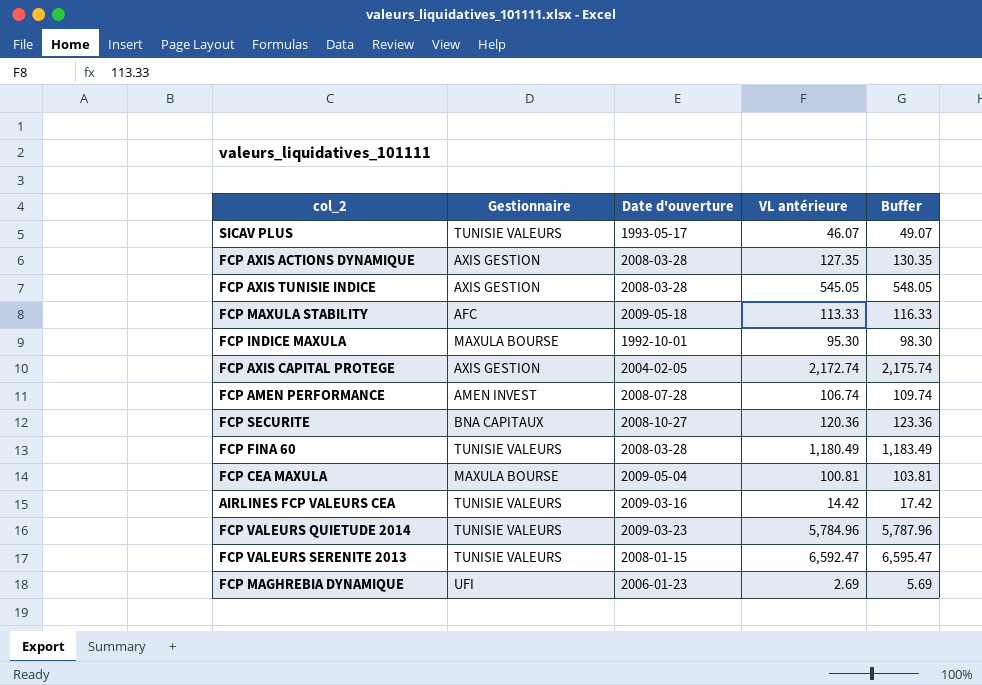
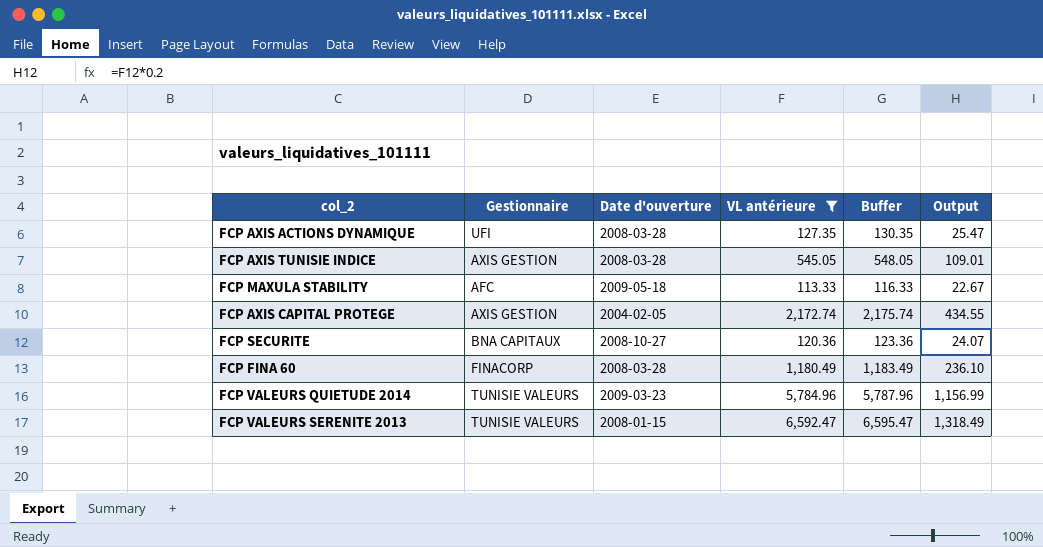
filter: none -> VL antérieure >= 113.33
column Output | formula: none -> [VL antérieure] * 0.2
FCP AXIS ACTIONS DYNAMIQUE | Gestionnaire: AXIS GESTION -> UFI
FCP FINA 60 | Gestionnaire: TUNISIE VALEURS -> FINACORP

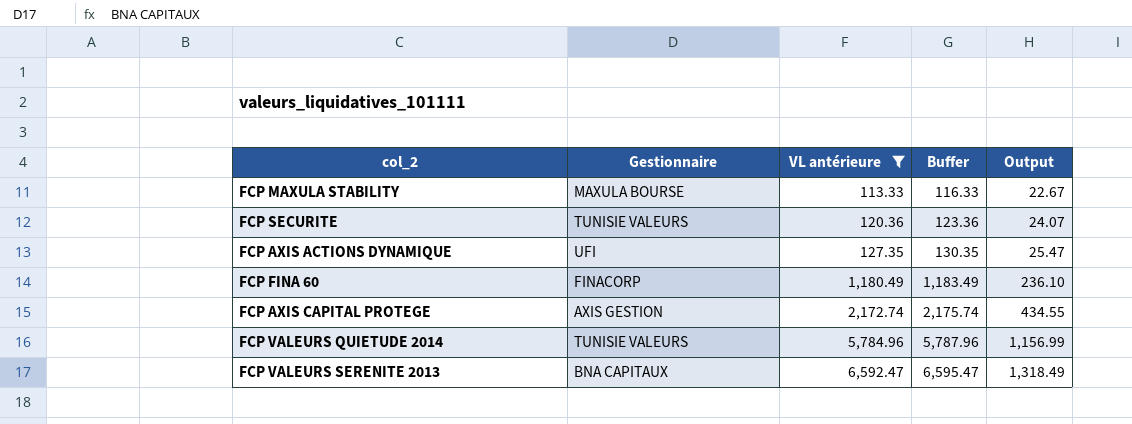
row order: none -> VL antérieure ascending
column Date d'ouverture | position: 3 -> none
row FCP AXIS TUNISIE INDICE: AXIS GESTION | 2008-03-28 | 545.05 | 548.05 | 109.01 -> none
FCP MAXULA STABILITY | Gestionnaire: AFC -> MAXULA BOURSE
FCP SECURITE | Gestionnaire: BNA CAPITAUX -> TUNISIE VALEURS
FCP VALEURS SERENITE 2013 | Gestionnaire: TUNISIE VALEURS -> BNA CAPITAUX

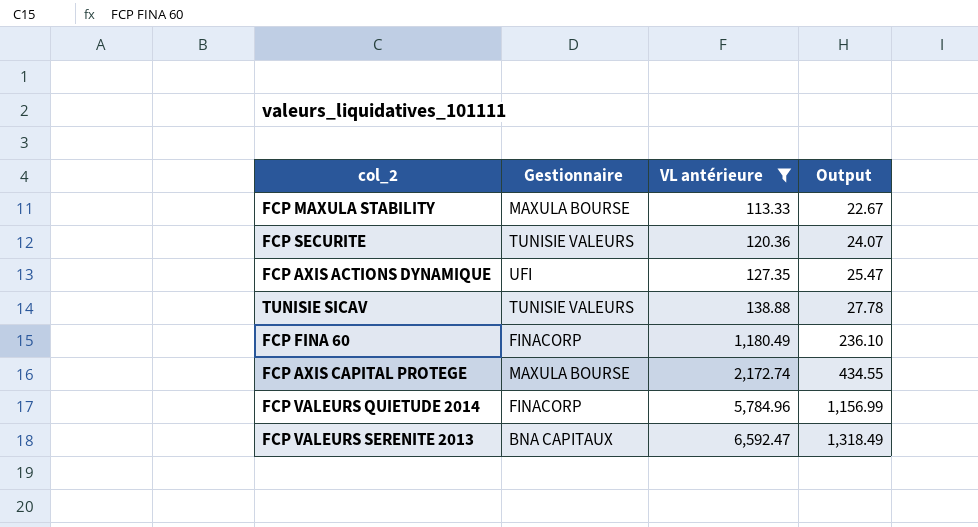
column Buffer | formula: [VL antérieure] + 3 -> none
row TUNISIE SICAV: none -> TUNISIE VALEURS | 138.88 | 27.78
FCP AXIS CAPITAL PROTEGE | Gestionnaire: AXIS GESTION -> MAXULA BOURSE
FCP VALEURS QUIETUDE 2014 | Gestionnaire: TUNISIE VALEURS -> FINACORP

